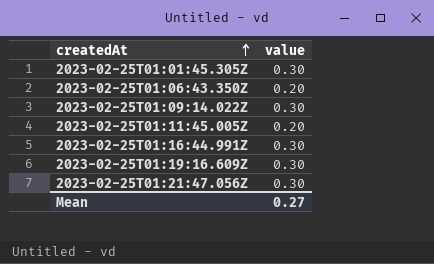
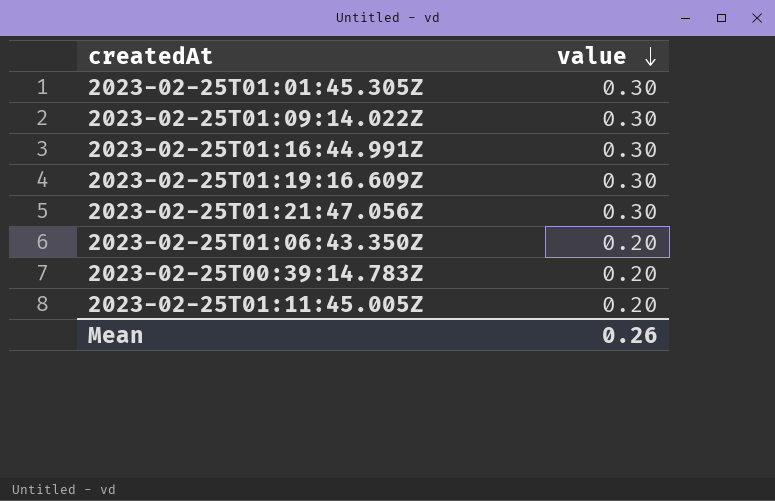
row order: createdAt ascending -> value descending
row 2023-02-25T00:39:14.783Z: none -> 0.20
Mean | value: 0.27 -> 0.26

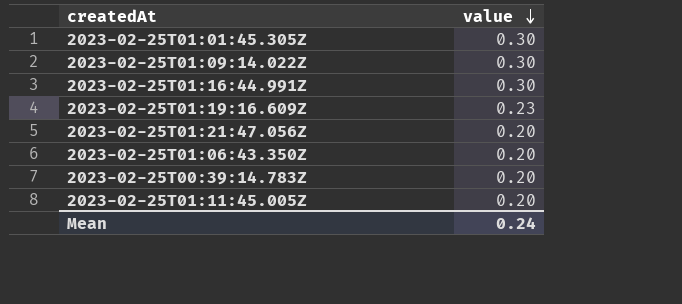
2023-02-25T01:19:16.609Z | value: 0.30 -> 0.23
2023-02-25T01:21:47.056Z | value: 0.30 -> 0.20
Mean | value: 0.26 -> 0.24

